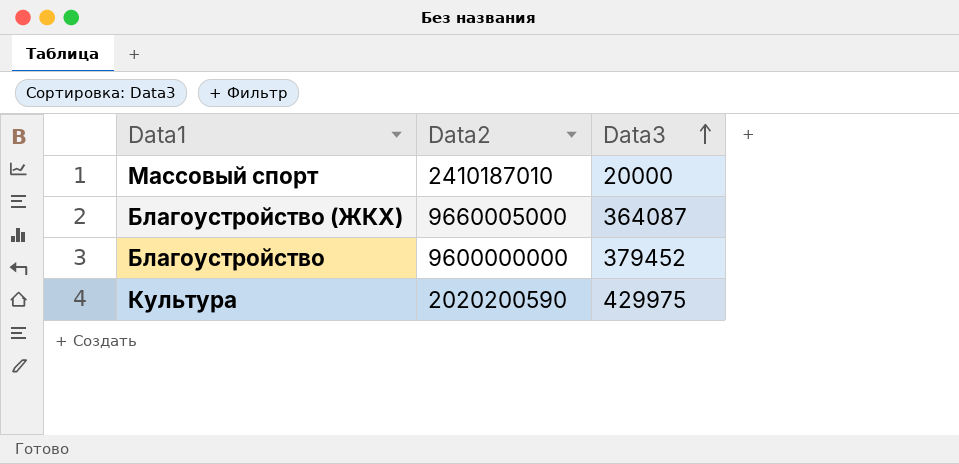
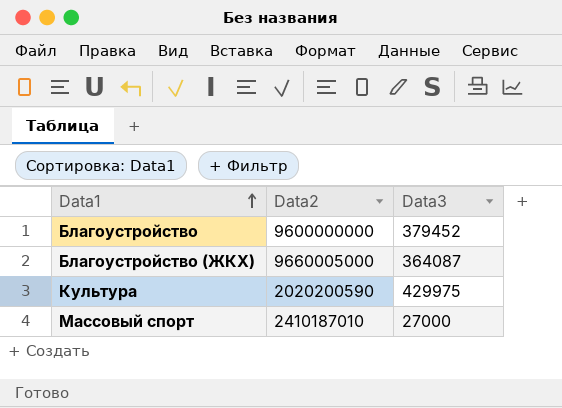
row order: Data3 ascending -> Data1 ascending
Массовый спорт | Data3: 20000 -> 27000

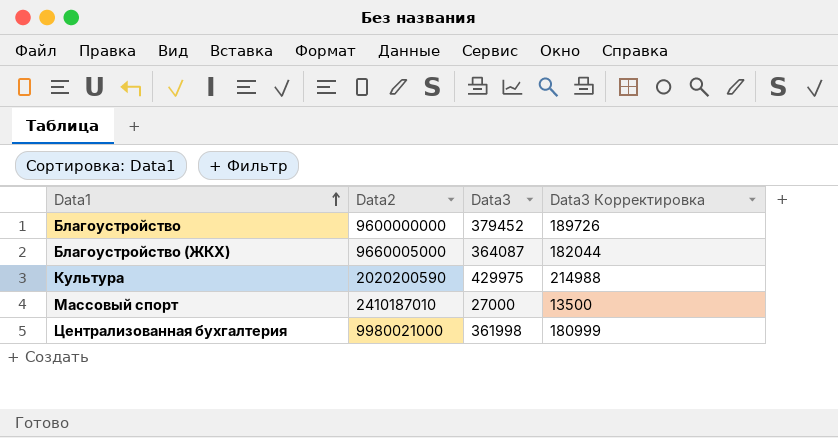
column Data3 Корректировка | formula: none -> [Data3] * 0,5
row Централизованная бухгалтерия: none -> 9980021000 | 361998 | 180999

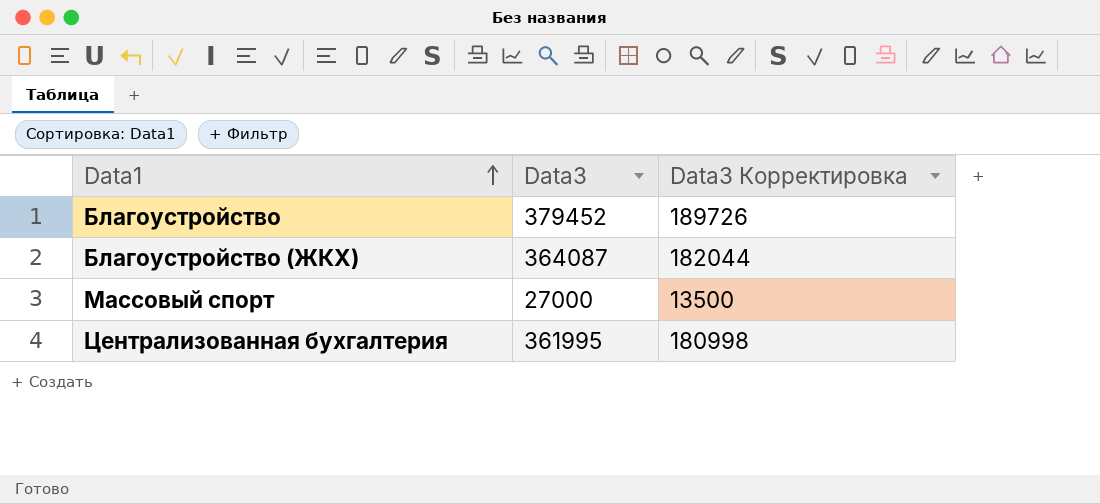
column Data2 | position: 2 -> none
row Культура: 2020200590 | 429975 | 214988 -> none
Централизованная бухгалтерия | Data3: 361998 -> 361995
Централизованная бухгалтерия | Data3 Корректировка: 180999 -> 180998

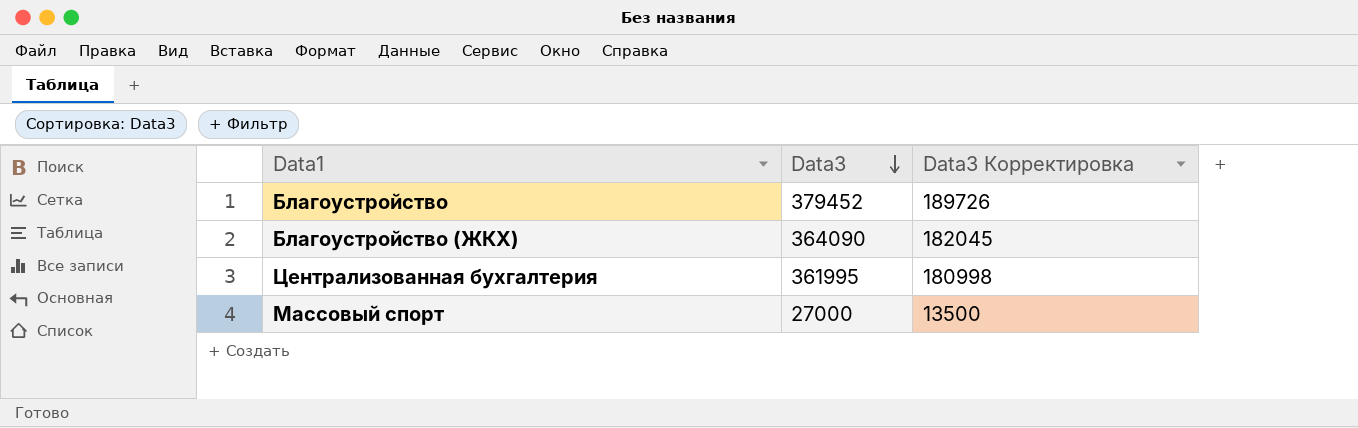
row order: Data1 ascending -> Data3 descending
Благоустройство (ЖКХ) | Data3: 364087 -> 364090
Благоустройство (ЖКХ) | Data3 Корректировка: 182044 -> 182045

